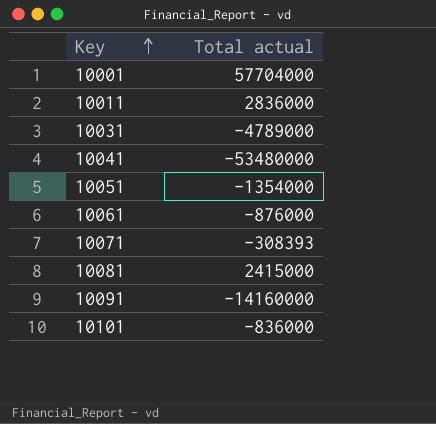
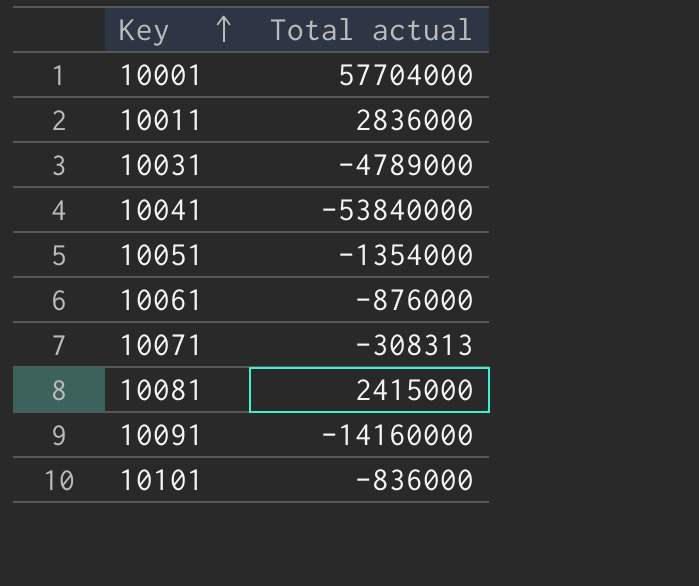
10041 | Total actual: -53480000 -> -53840000
10071 | Total actual: -308393 -> -308313

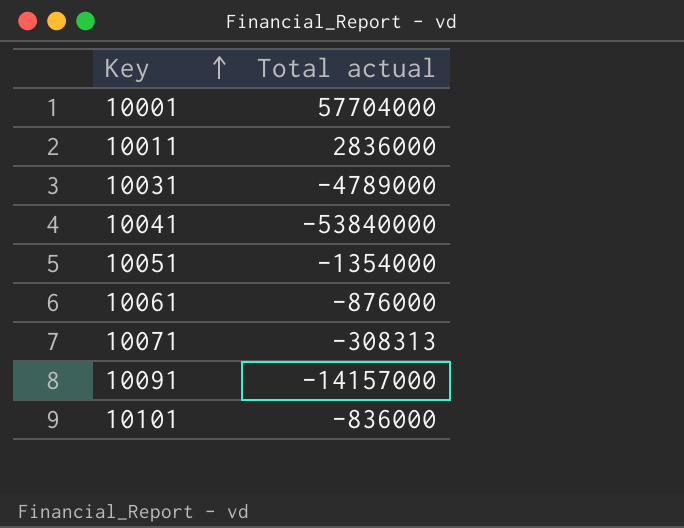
row 10081: 2415000 -> none
10091 | Total actual: -14160000 -> -14157000

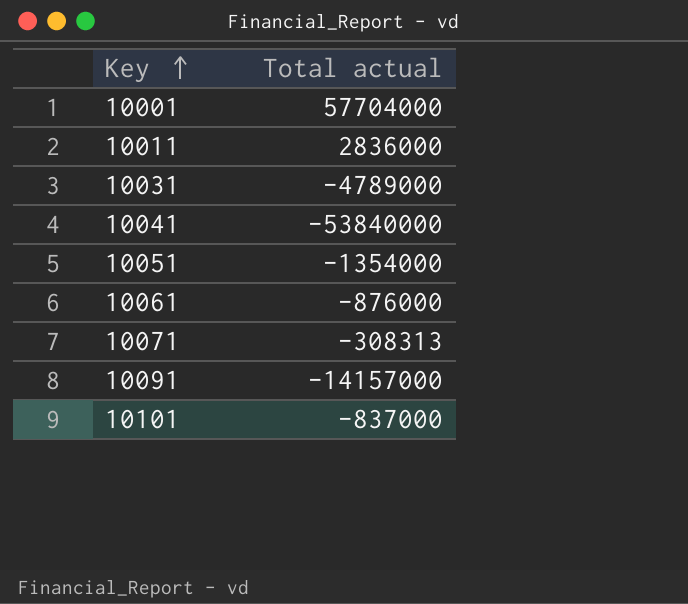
10101 | Total actual: -836000 -> -837000

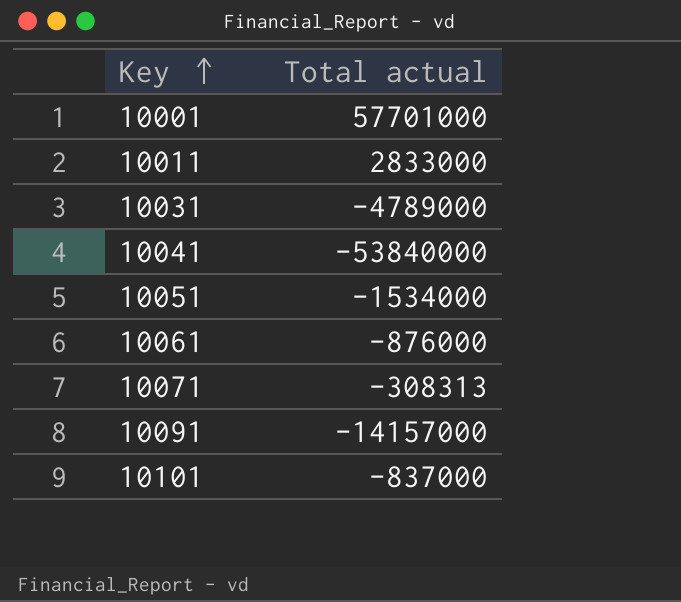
10001 | Total actual: 57704000 -> 57701000
10011 | Total actual: 2836000 -> 2833000
10051 | Total actual: -1354000 -> -1534000

